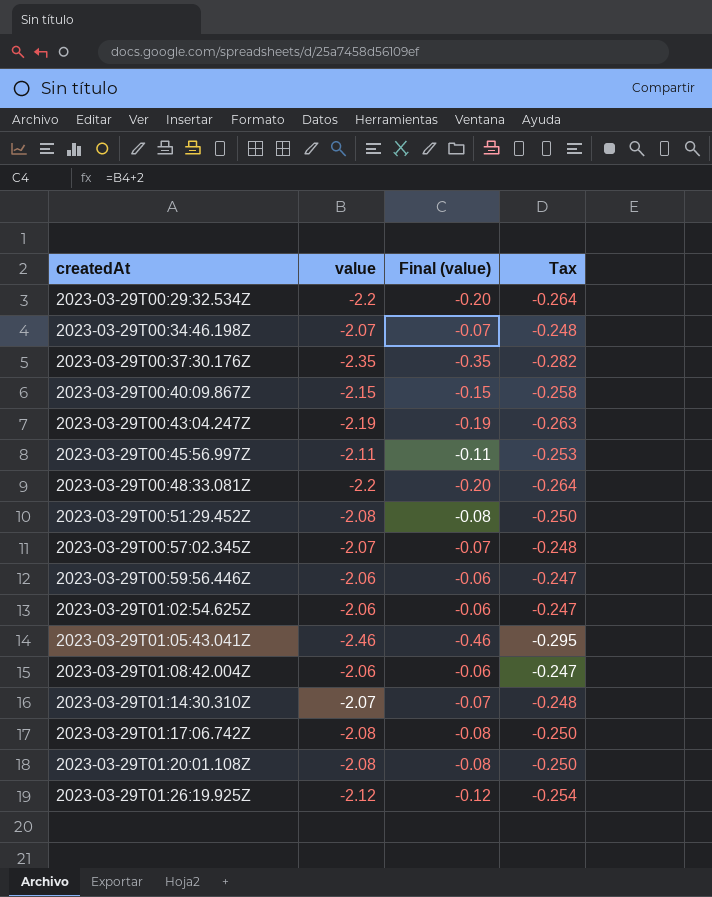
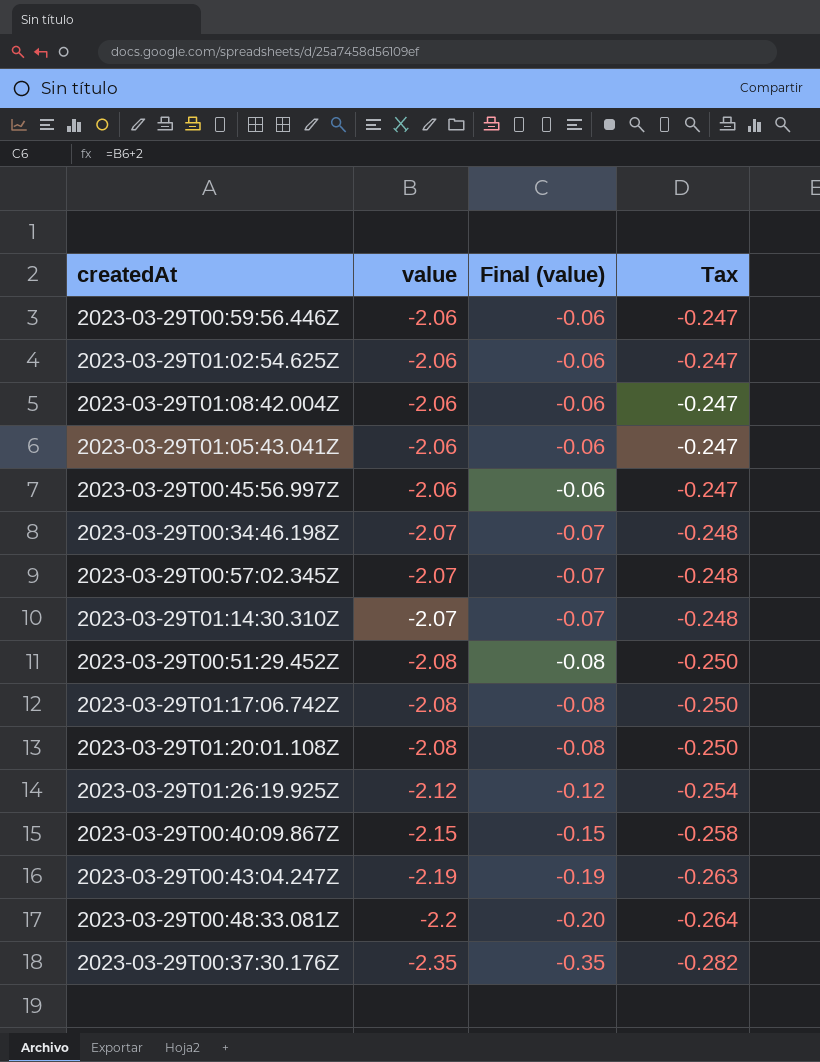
row order: createdAt ascending -> value descending
row 2023-03-29T00:29:32.534Z: -2.2 | -0.20 | -0.264 -> none
2023-03-29T01:05:43.041Z | value: -2.46 -> -2.06
2023-03-29T01:05:43.041Z | Final (value): -0.46 -> -0.06
2023-03-29T01:05:43.041Z | Tax: -0.295 -> -0.247
2023-03-29T00:45:56.997Z | value: -2.11 -> -2.06
2023-03-29T00:45:56.997Z | Final (value): -0.11 -> -0.06
2023-03-29T00:45:56.997Z | Tax: -0.253 -> -0.247

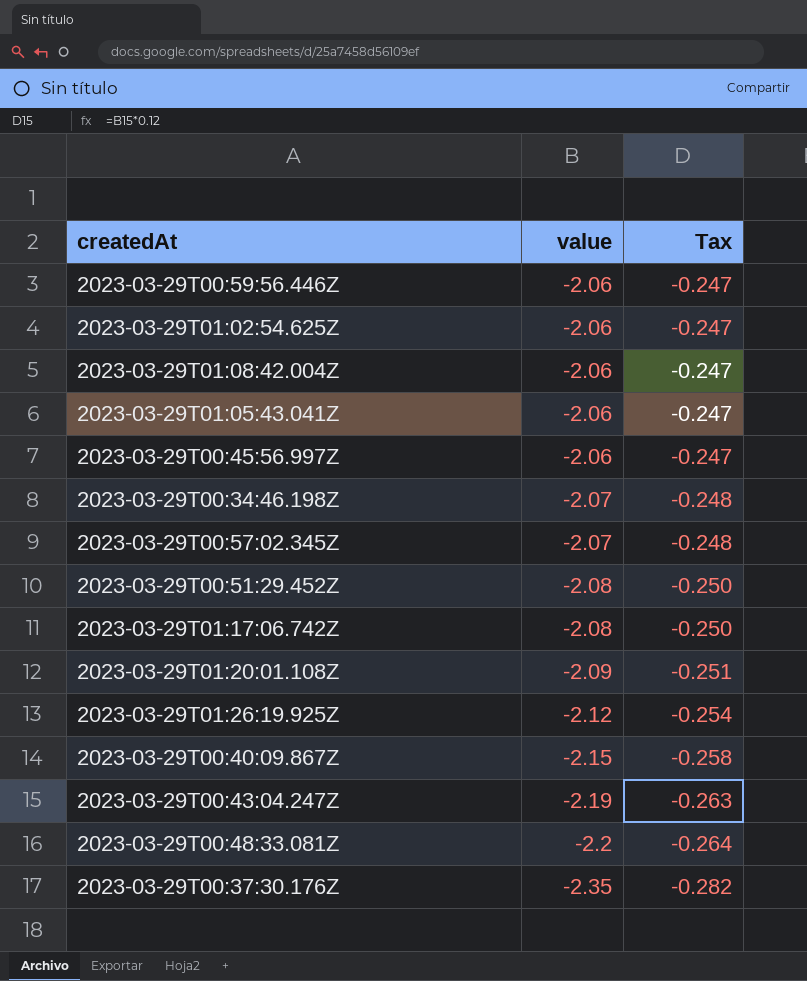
column Final (value) | formula: [value] + 2 -> none
row 2023-03-29T01:14:30.310Z: -2.07 | -0.07 | -0.248 -> none
2023-03-29T01:20:01.108Z | value: -2.08 -> -2.09
2023-03-29T01:20:01.108Z | Tax: -0.250 -> -0.251

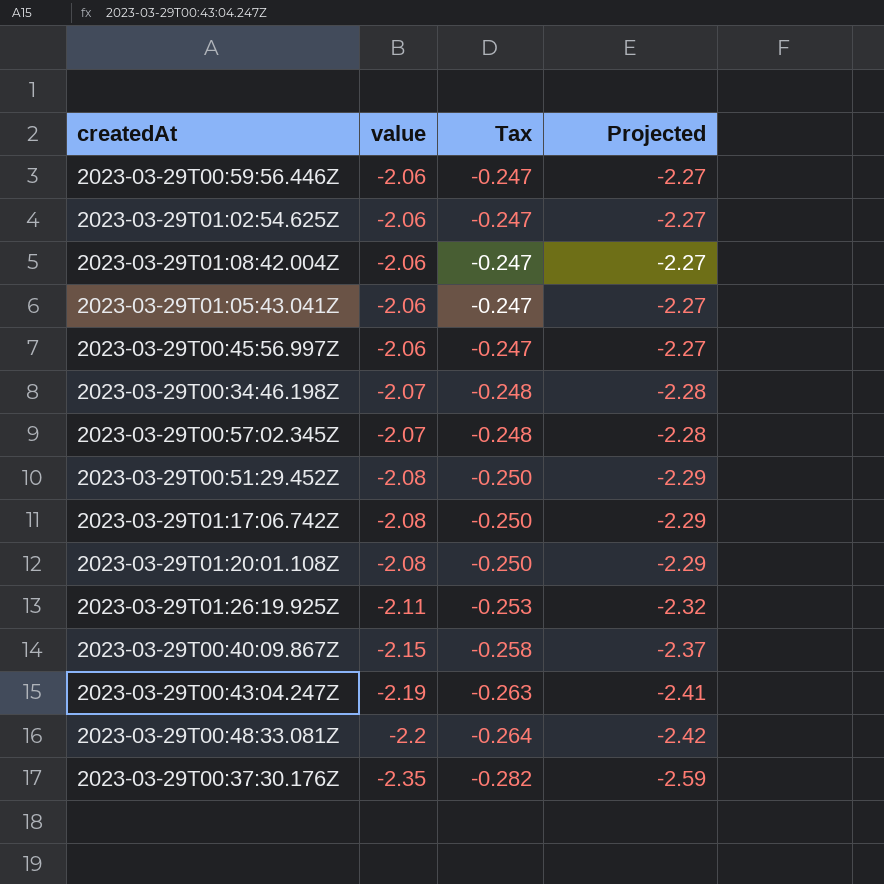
column Projected | formula: none -> [value] * 1.1
2023-03-29T01:20:01.108Z | value: -2.09 -> -2.08
2023-03-29T01:20:01.108Z | Tax: -0.251 -> -0.250
2023-03-29T01:26:19.925Z | value: -2.12 -> -2.11
2023-03-29T01:26:19.925Z | Tax: -0.254 -> -0.253

